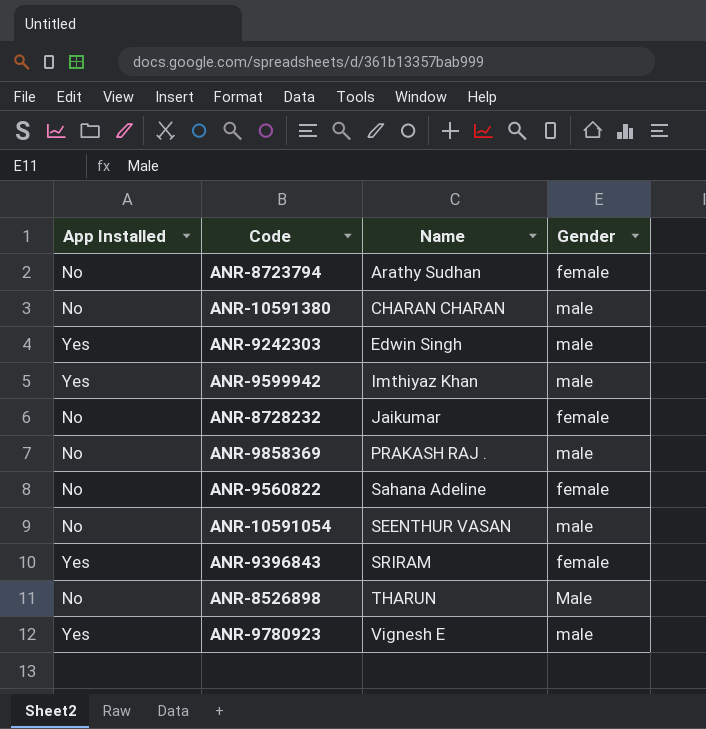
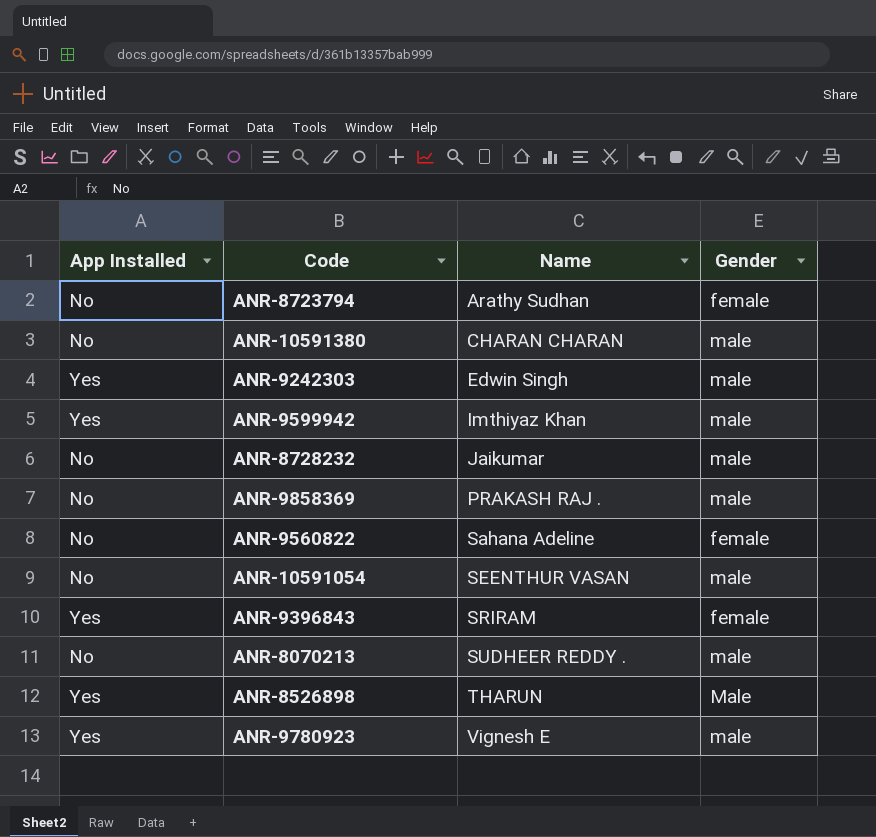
ANR-8728232 | Gender: female -> male
row ANR-8070213: none -> No | SUDHEER REDDY . | male
ANR-8526898 | App Installed: No -> Yes

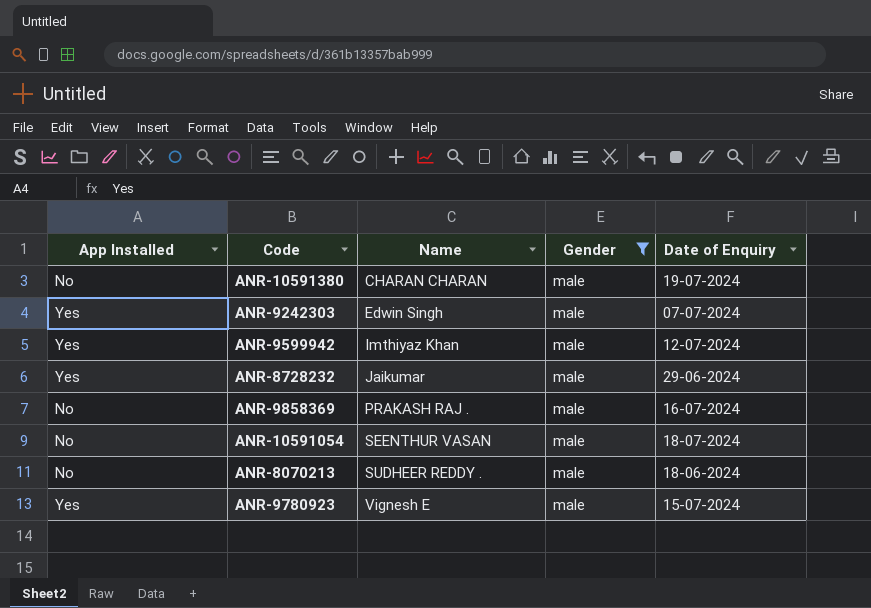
filter: none -> Gender = male
column Date of Enquiry | position: none -> 5
ANR-8728232 | App Installed: No -> Yes

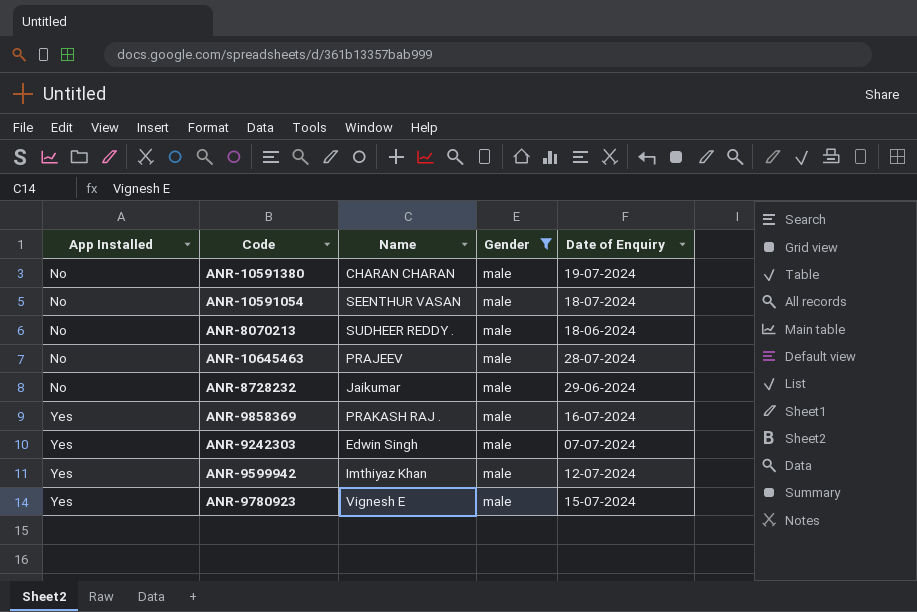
row order: Name ascending -> App Installed ascending
row ANR-10645463: none -> No | PRAJEEV | male | 28-07-2024
ANR-8728232 | App Installed: Yes -> No
ANR-9858369 | App Installed: No -> Yes

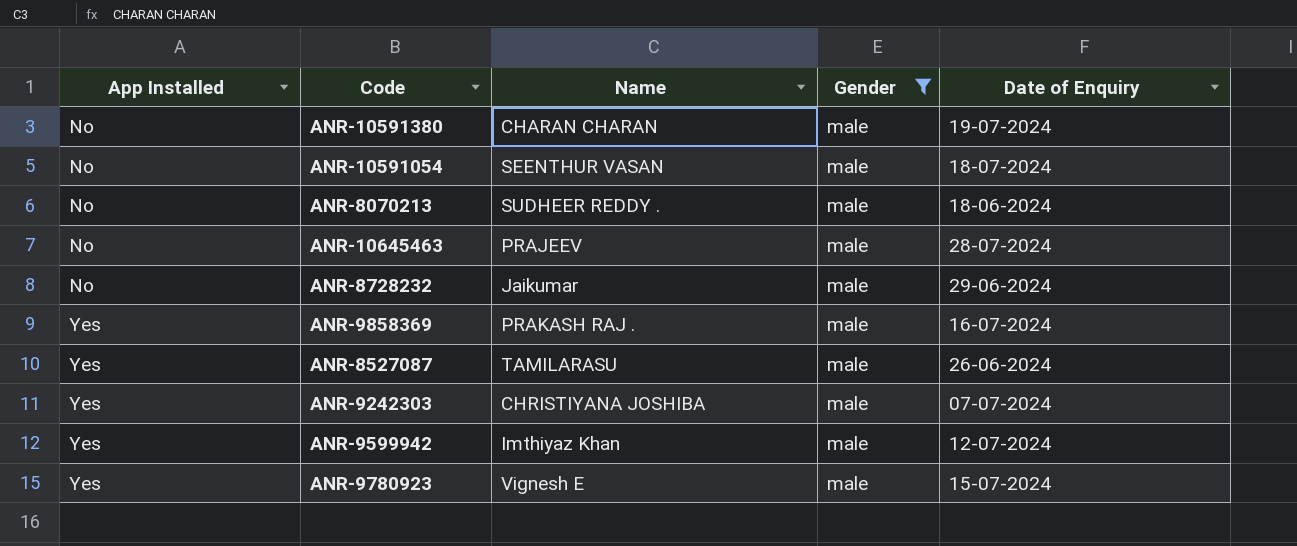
row ANR-8527087: none -> Yes | TAMILARASU | male | 26-06-2024
ANR-9242303 | Name: Edwin Singh -> CHRISTIYANA JOSHIBA

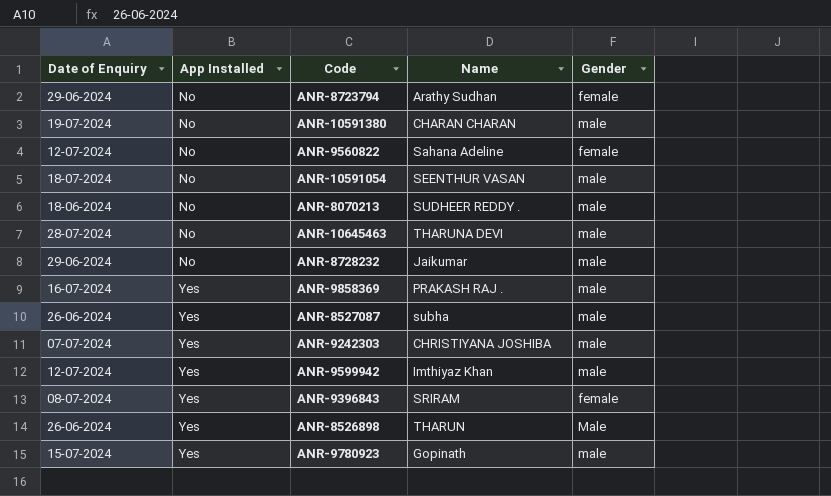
filter: Gender = male -> none
column Date of Enquiry | position: 5 -> 1
ANR-10645463 | Name: PRAJEEV -> THARUNA DEVI
ANR-8527087 | Name: TAMILARASU -> subha
ANR-9780923 | Name: Vignesh E -> Gopinath

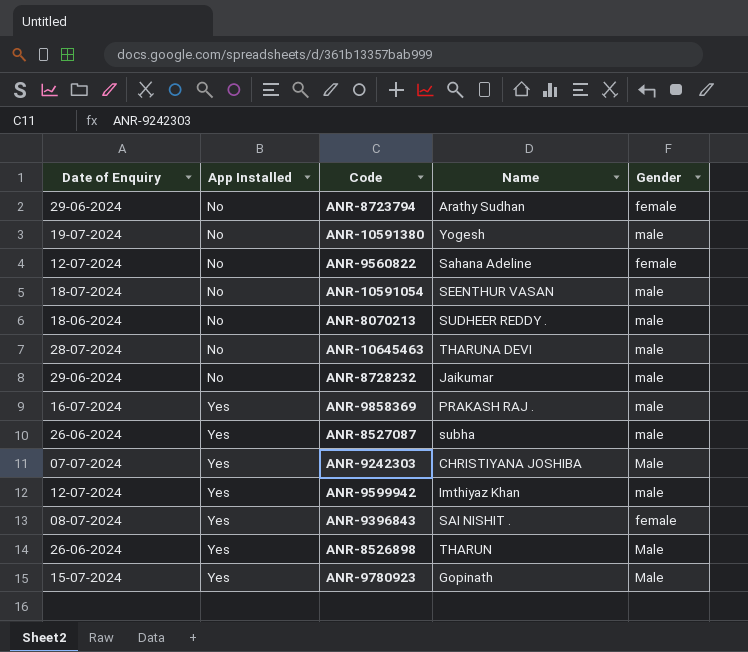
ANR-10591380 | Name: CHARAN CHARAN -> Yogesh
ANR-9242303 | Gender: male -> Male
ANR-9396843 | Name: SRIRAM -> SAI NISHIT .
ANR-9780923 | Gender: male -> Male

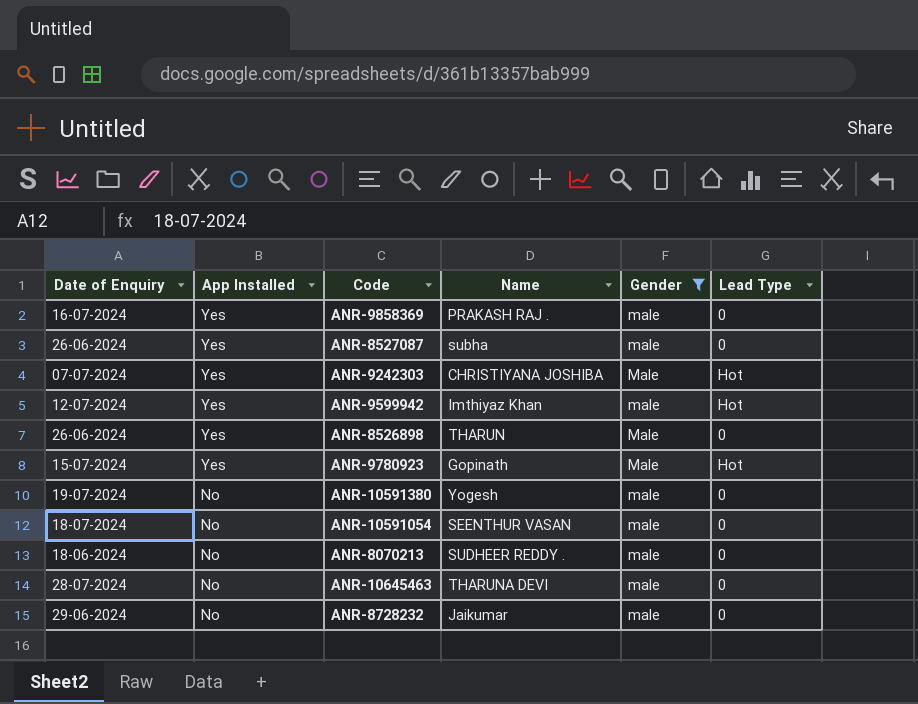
filter: none -> Gender != female
row order: App Installed ascending -> App Installed descending
column Lead Type | position: none -> 6

